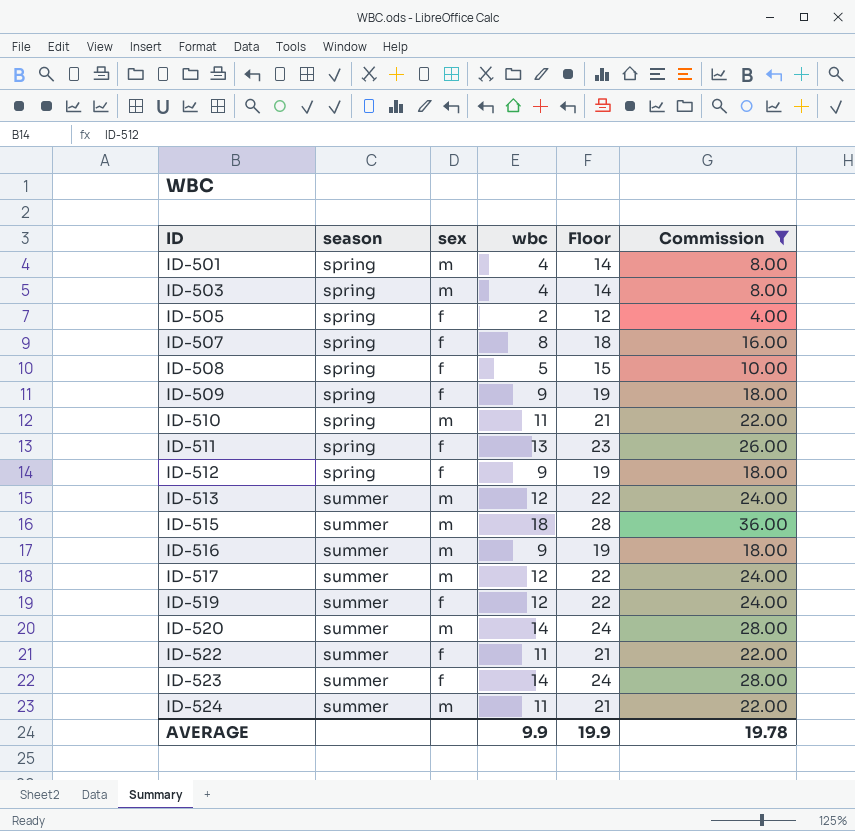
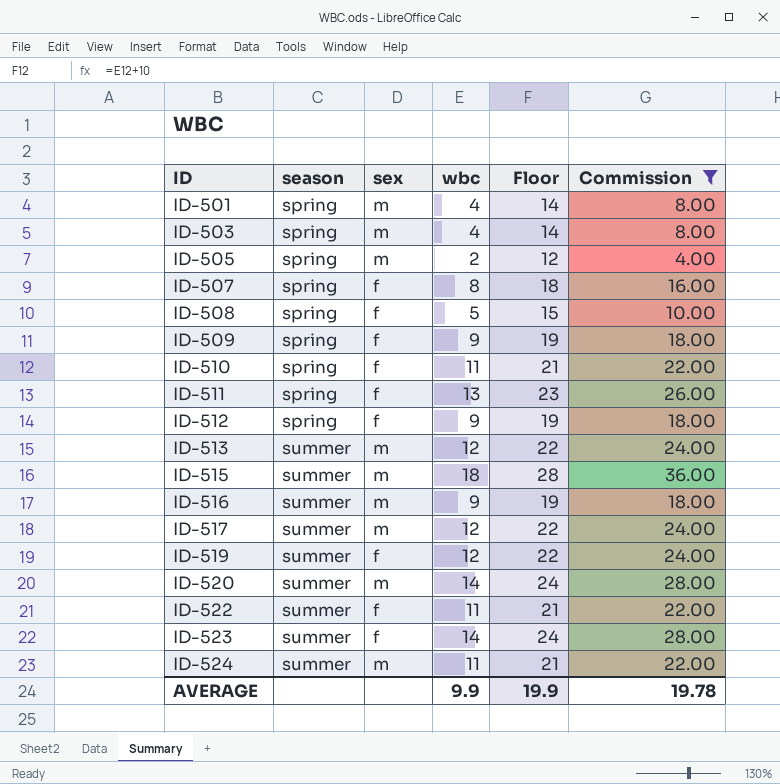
ID-505 | sex: f -> m
ID-510 | sex: m -> f

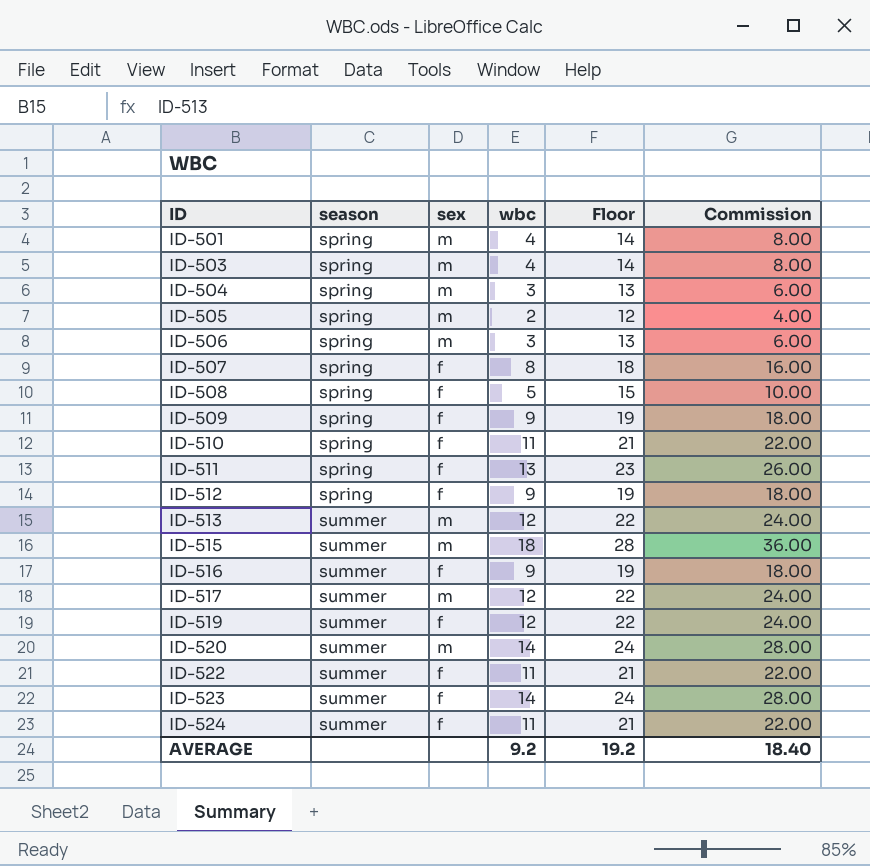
filter: Commission != 6.00 -> none
ID-516 | sex: m -> f
ID-524 | sex: m -> f
AVERAGE | wbc: 9.9 -> 9.2
AVERAGE | Floor: 19.9 -> 19.2
AVERAGE | Commission: 19.78 -> 18.40

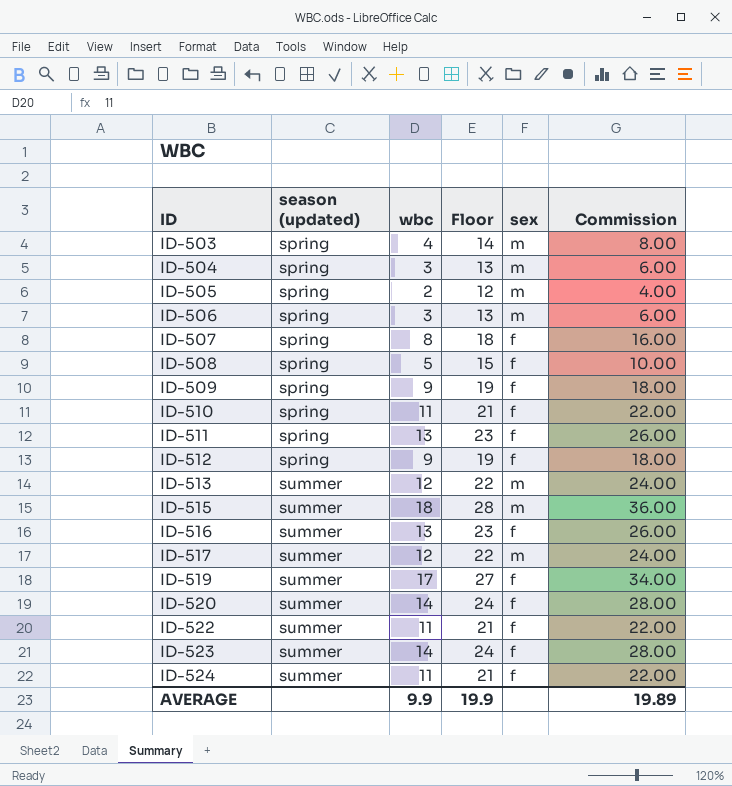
column name: season -> season (updated)
column sex | position: 3 -> 5
row ID-501: spring | m | 4 | 14 | 8.00 -> none
ID-516 | wbc: 9 -> 13
ID-516 | Floor: 19 -> 23
ID-516 | Commission: 18.00 -> 26.00
ID-519 | wbc: 12 -> 17
ID-519 | Floor: 22 -> 27
ID-519 | Commission: 24.00 -> 34.00
ID-520 | sex: m -> f
AVERAGE | wbc: 9.2 -> 9.9
AVERAGE | Floor: 19.2 -> 19.9
AVERAGE | Commission: 18.40 -> 19.89

